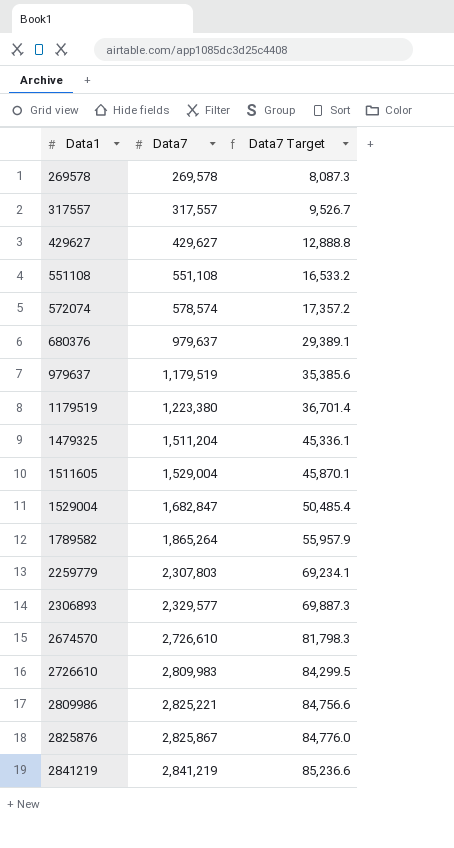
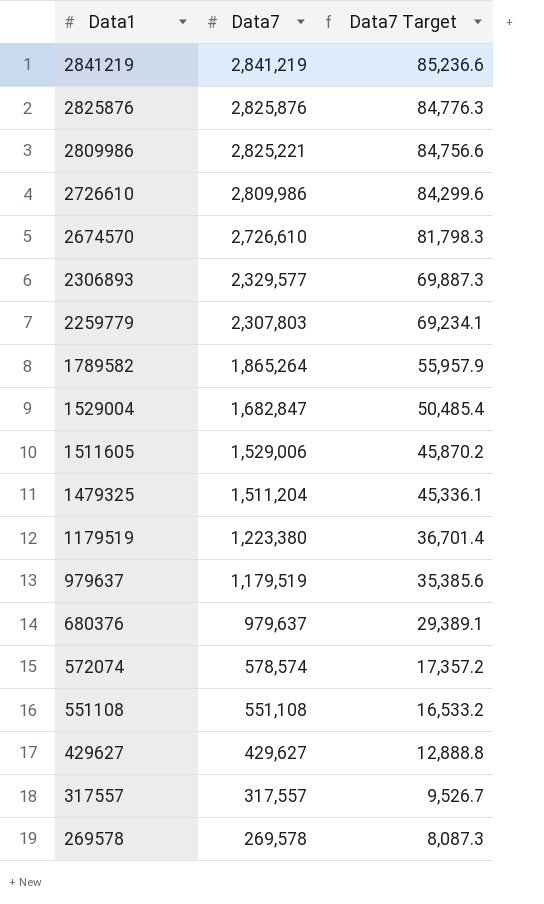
row order: Data1 ascending -> Data1 descending
2825876 | Data7: 2,825,867 -> 2,825,876
2825876 | Data7 Target: 84,776.0 -> 84,776.3
2726610 | Data7: 2,809,983 -> 2,809,986
2726610 | Data7 Target: 84,299.5 -> 84,299.6
1511605 | Data7: 1,529,004 -> 1,529,006
1511605 | Data7 Target: 45,870.1 -> 45,870.2

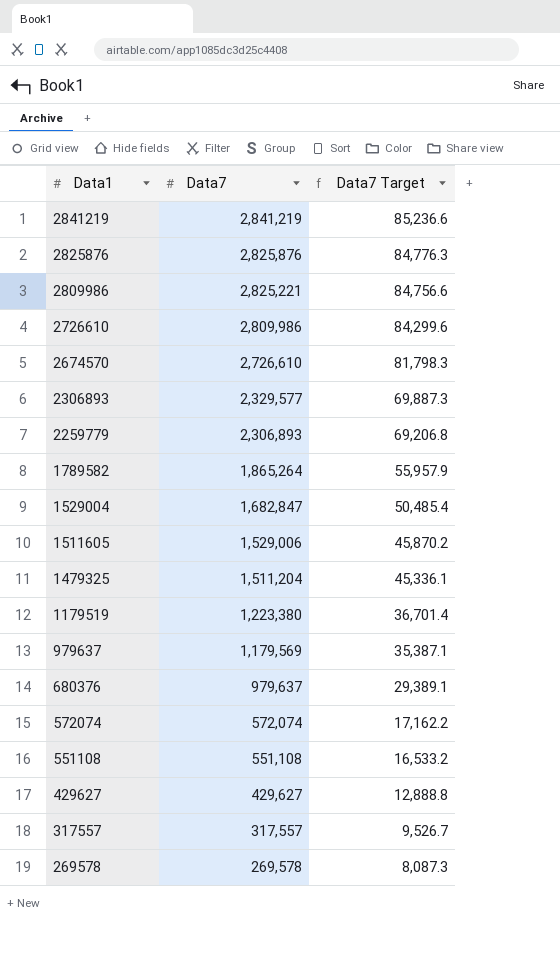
2259779 | Data7: 2,307,803 -> 2,306,893
2259779 | Data7 Target: 69,234.1 -> 69,206.8
979637 | Data7: 1,179,519 -> 1,179,569
979637 | Data7 Target: 35,385.6 -> 35,387.1
572074 | Data7: 578,574 -> 572,074
572074 | Data7 Target: 17,357.2 -> 17,162.2

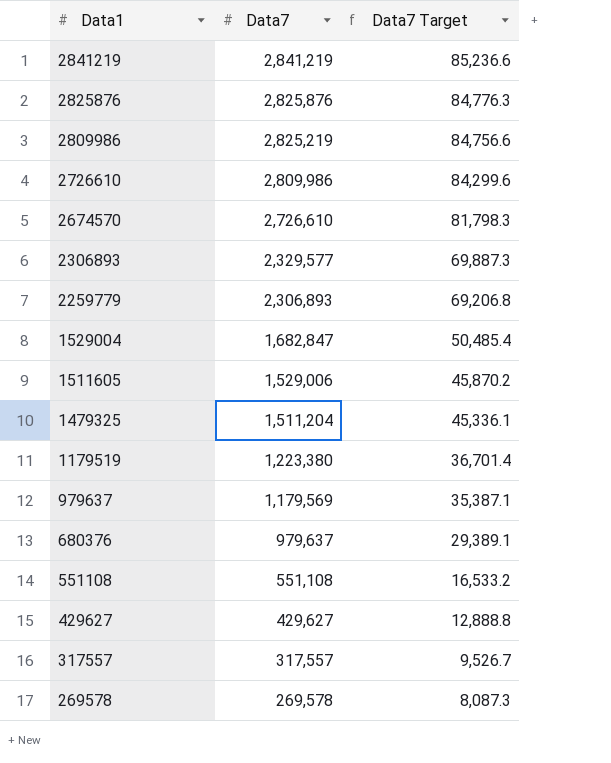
row 1789582: 1,865,264 | 55,957.9 -> none
row 572074: 572,074 | 17,162.2 -> none
2809986 | Data7: 2,825,221 -> 2,825,219

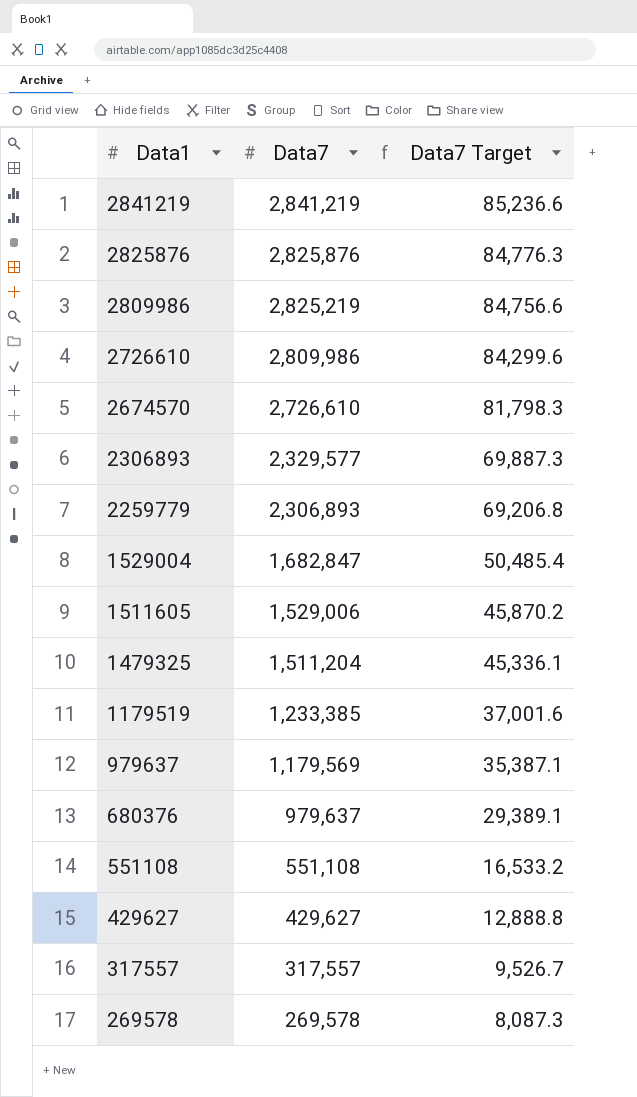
1179519 | Data7: 1,223,380 -> 1,233,385
1179519 | Data7 Target: 36,701.4 -> 37,001.6

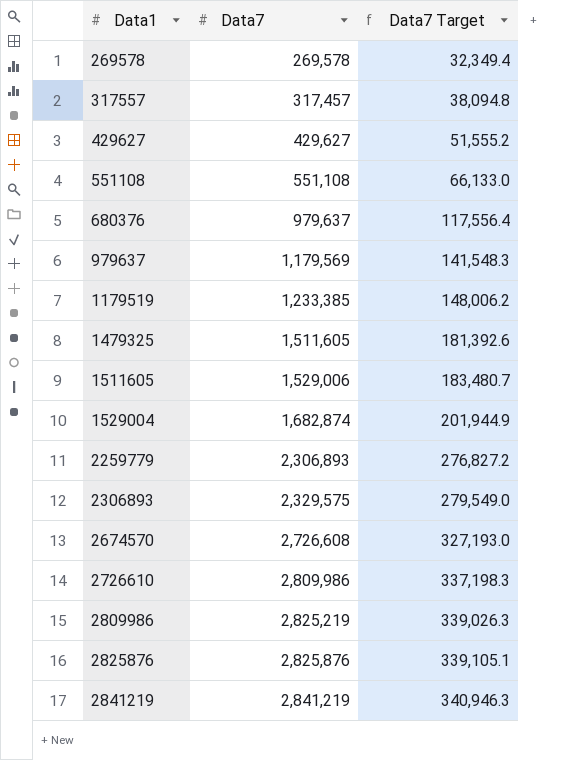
row order: Data1 descending -> Data1 ascending
column Data7 Target | formula: [Data7] * 0.03 -> [Data7] * 0.12
317557 | Data7: 317,557 -> 317,457
1479325 | Data7: 1,511,204 -> 1,511,605
1529004 | Data7: 1,682,847 -> 1,682,874
2306893 | Data7: 2,329,577 -> 2,329,575
2674570 | Data7: 2,726,610 -> 2,726,608

